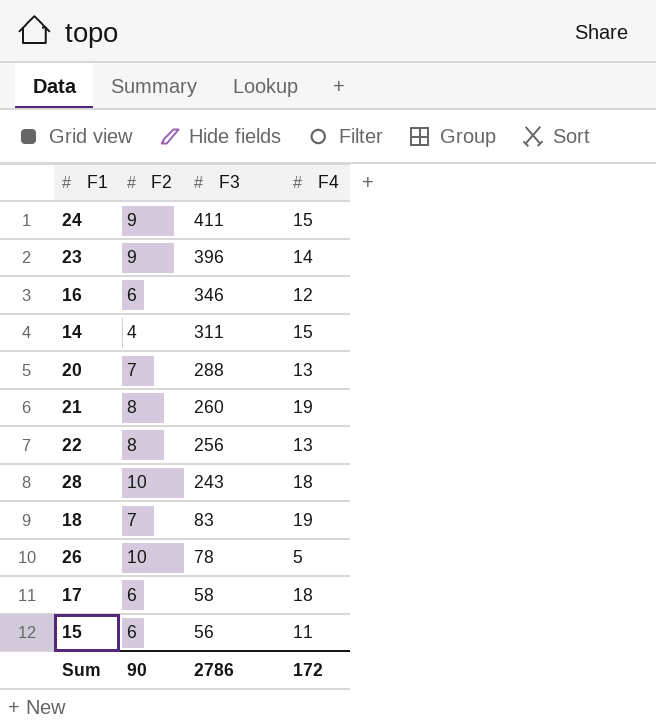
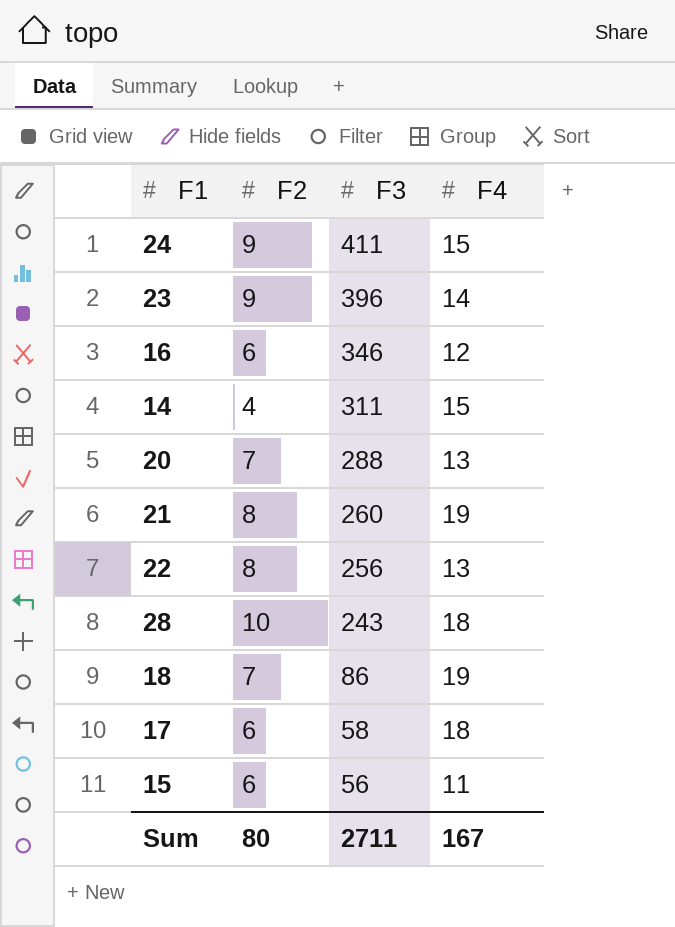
row 26: 10 | 78 | 5 -> none
18 | F3: 83 -> 86
Sum | F2: 90 -> 80
Sum | F3: 2786 -> 2711
Sum | F4: 172 -> 167

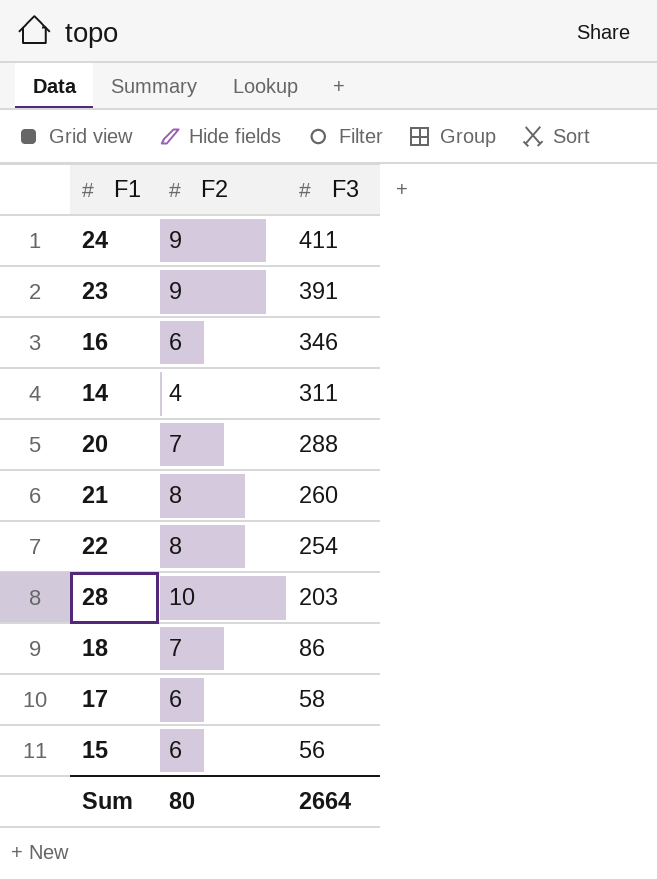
column F4 | position: 4 -> none
23 | F3: 396 -> 391
22 | F3: 256 -> 254
28 | F3: 243 -> 203
Sum | F3: 2711 -> 2664

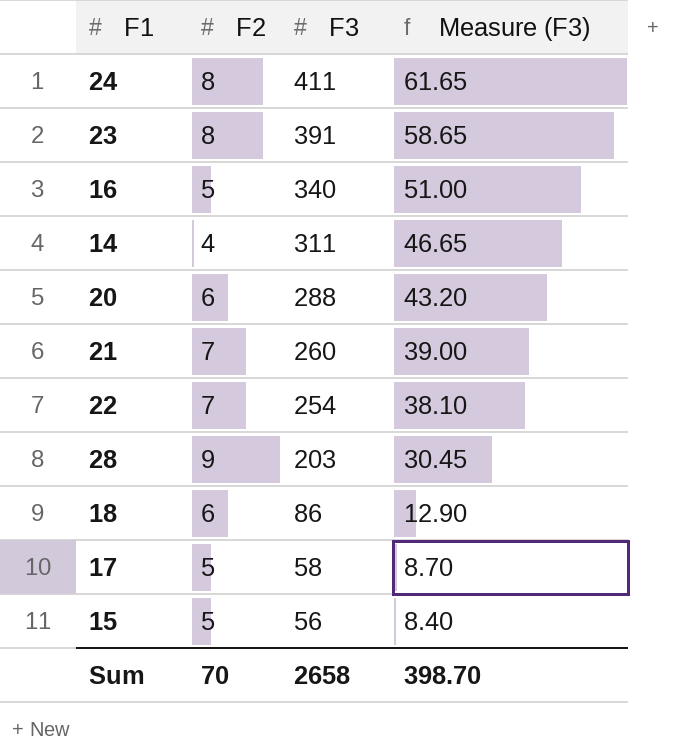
column Measure (F3) | formula: none -> [F3] * 0.15
24 | F2: 9 -> 8
23 | F2: 9 -> 8
16 | F2: 6 -> 5
16 | F3: 346 -> 340
20 | F2: 7 -> 6
21 | F2: 8 -> 7
22 | F2: 8 -> 7
28 | F2: 10 -> 9
18 | F2: 7 -> 6
17 | F2: 6 -> 5
15 | F2: 6 -> 5
Sum | F2: 80 -> 70
Sum | F3: 2664 -> 2658

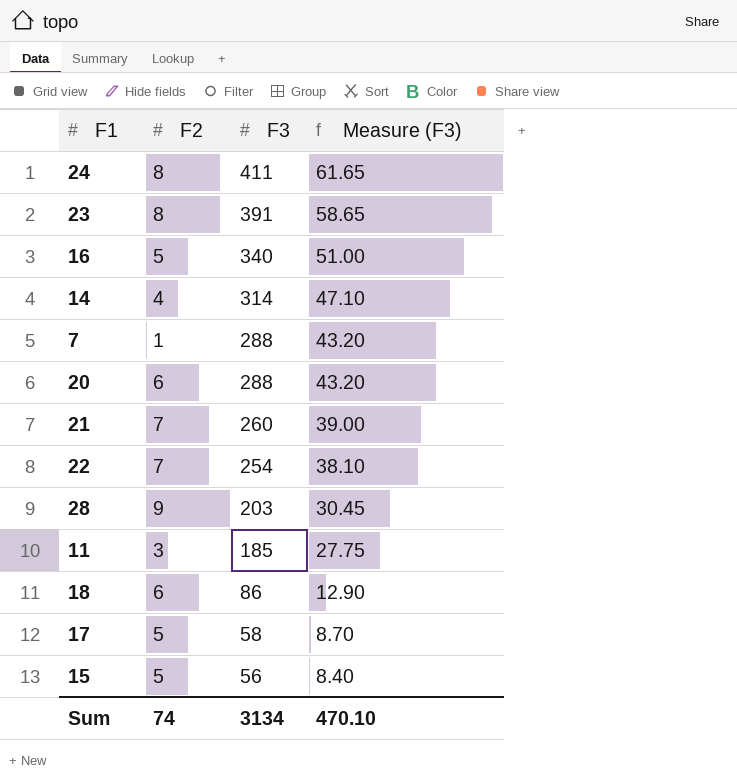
14 | F3: 311 -> 314
14 | Measure (F3): 46.65 -> 47.10
row 7: none -> 1 | 288 | 43.20
row 11: none -> 3 | 185 | 27.75
Sum | F2: 70 -> 74
Sum | F3: 2658 -> 3134
Sum | Measure (F3): 398.70 -> 470.10

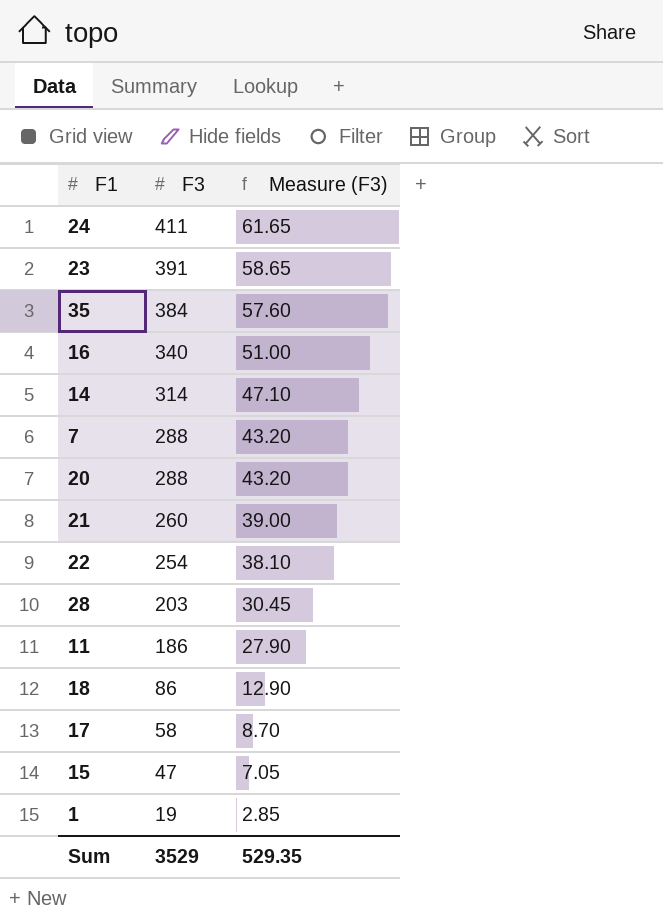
column F2 | position: 2 -> none
row 35: none -> 384 | 57.60
11 | F3: 185 -> 186
11 | Measure (F3): 27.75 -> 27.90
15 | F3: 56 -> 47
15 | Measure (F3): 8.40 -> 7.05
row 1: none -> 19 | 2.85
Sum | F3: 3134 -> 3529
Sum | Measure (F3): 470.10 -> 529.35

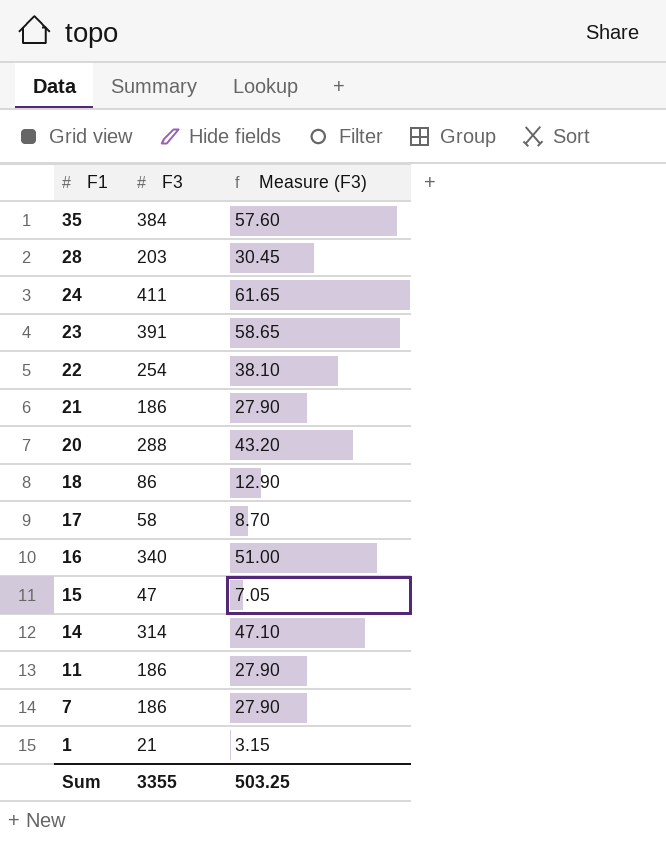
row order: F3 descending -> F1 descending
21 | F3: 260 -> 186
21 | Measure (F3): 39.00 -> 27.90
7 | F3: 288 -> 186
7 | Measure (F3): 43.20 -> 27.90
1 | F3: 19 -> 21
1 | Measure (F3): 2.85 -> 3.15
Sum | F3: 3529 -> 3355
Sum | Measure (F3): 529.35 -> 503.25

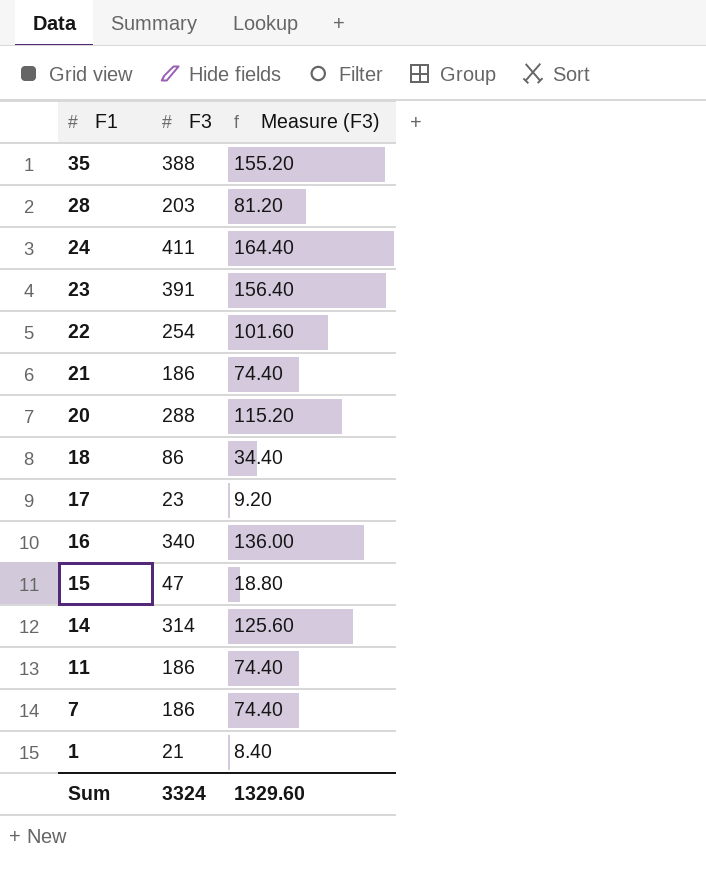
column Measure (F3) | formula: [F3] * 0.15 -> [F3] * 0.4
35 | F3: 384 -> 388
17 | F3: 58 -> 23
Sum | F3: 3355 -> 3324
Sum | Measure (F3): 503.25 -> 1329.60

